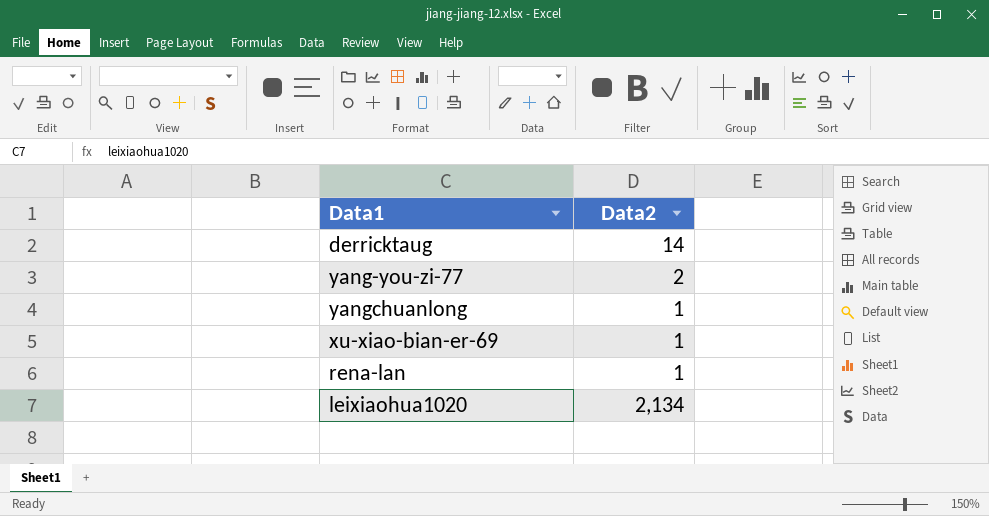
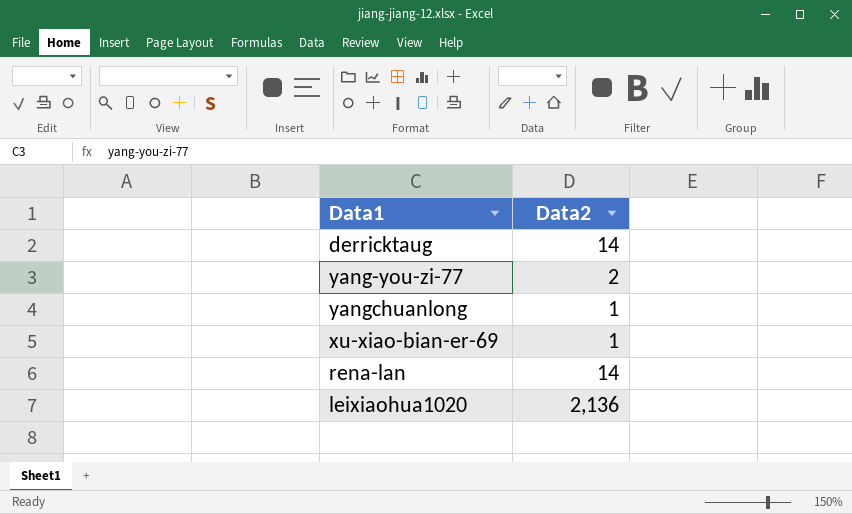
rena-lan | Data2: 1 -> 14
leixiaohua1020 | Data2: 2,134 -> 2,136

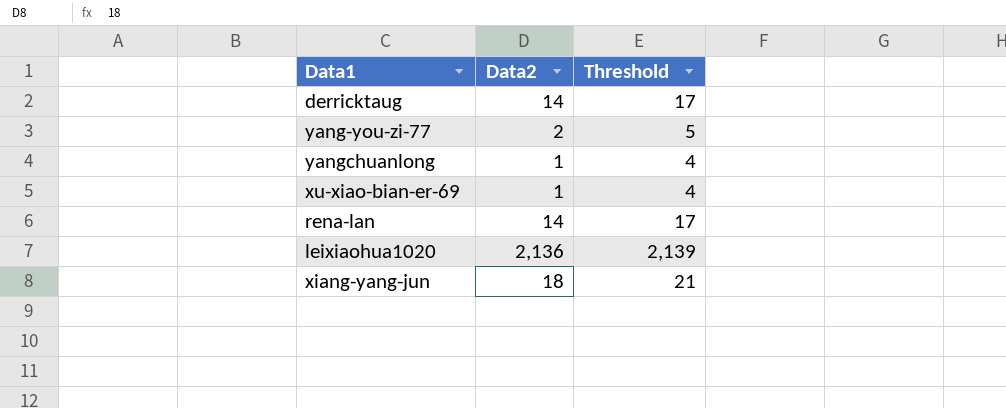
column Threshold | formula: none -> [Data2] + 3
row xiang-yang-jun: none -> 18 | 21

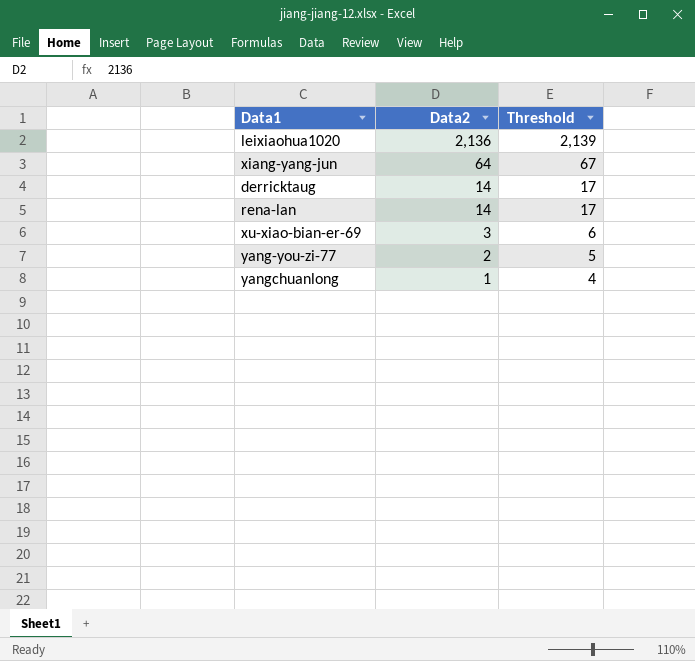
row order: none -> Data2 descending
xiang-yang-jun | Data2: 18 -> 64
xiang-yang-jun | Threshold: 21 -> 67
xu-xiao-bian-er-69 | Data2: 1 -> 3
xu-xiao-bian-er-69 | Threshold: 4 -> 6

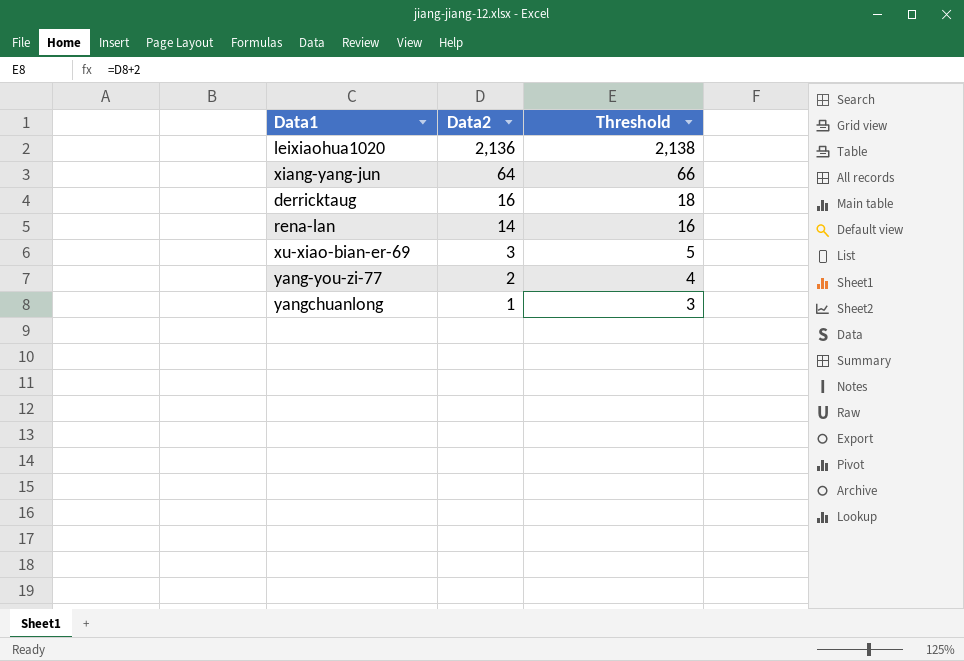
column Threshold | formula: [Data2] + 3 -> [Data2] + 2
derricktaug | Data2: 14 -> 16

